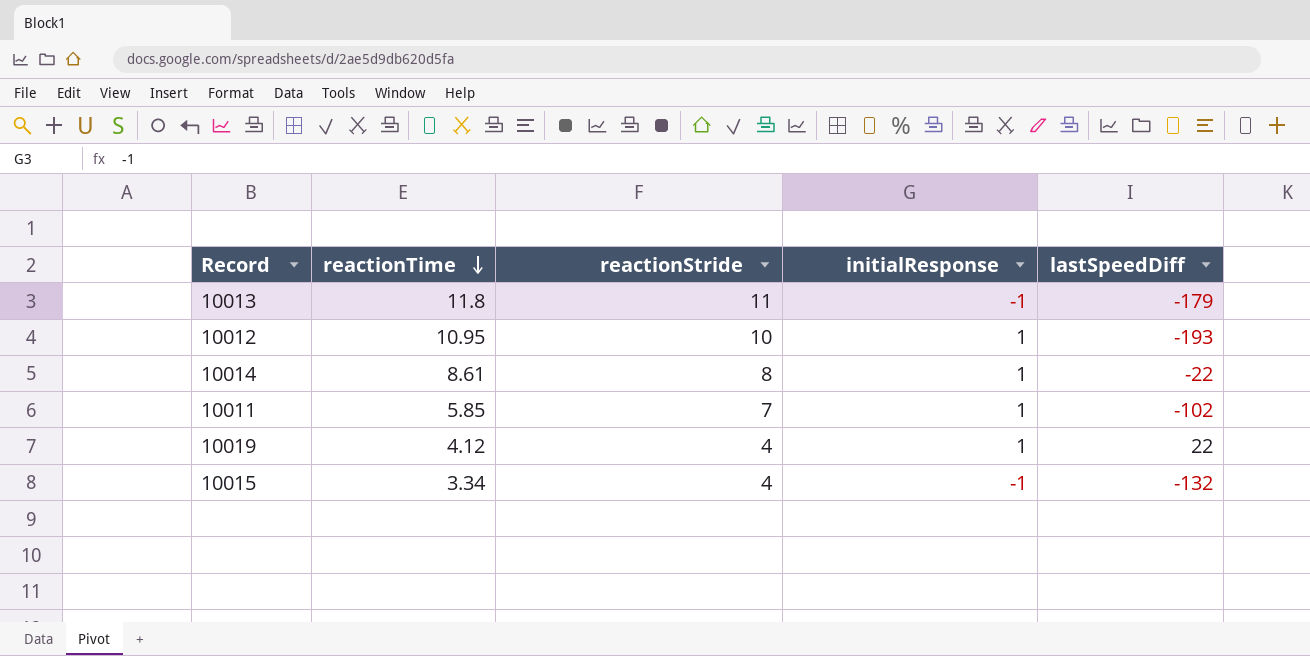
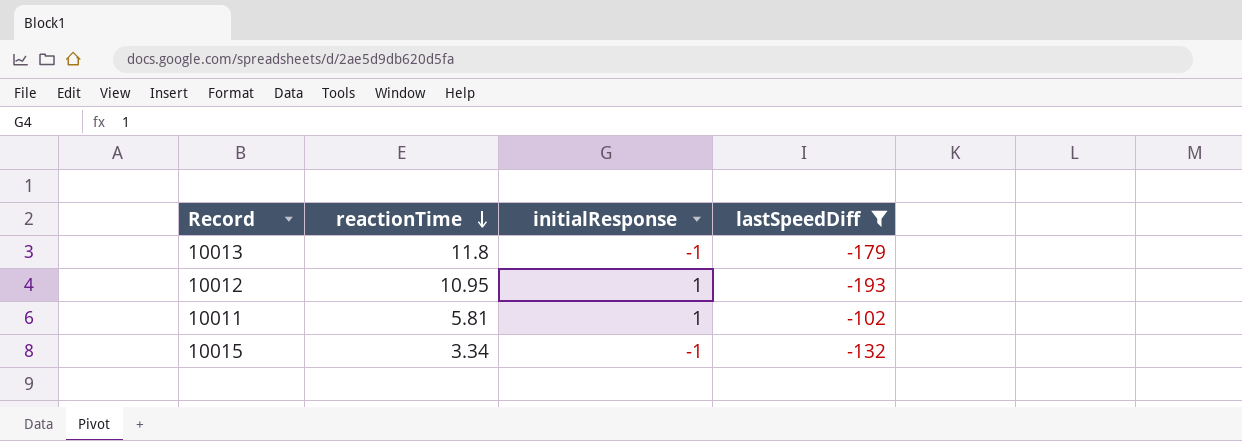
filter: none -> lastSpeedDiff <= -102
column reactionStride | position: 3 -> none
10011 | reactionTime: 5.85 -> 5.81

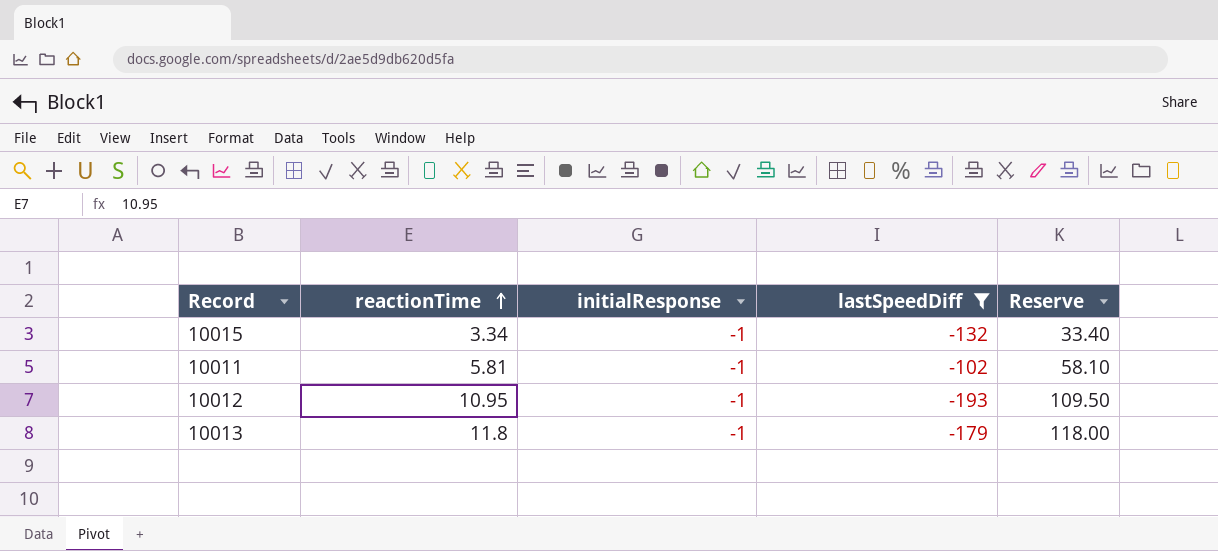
row order: reactionTime descending -> reactionTime ascending
column Reserve | formula: none -> [reactionTime] * 10
10011 | initialResponse: 1 -> -1
10012 | initialResponse: 1 -> -1

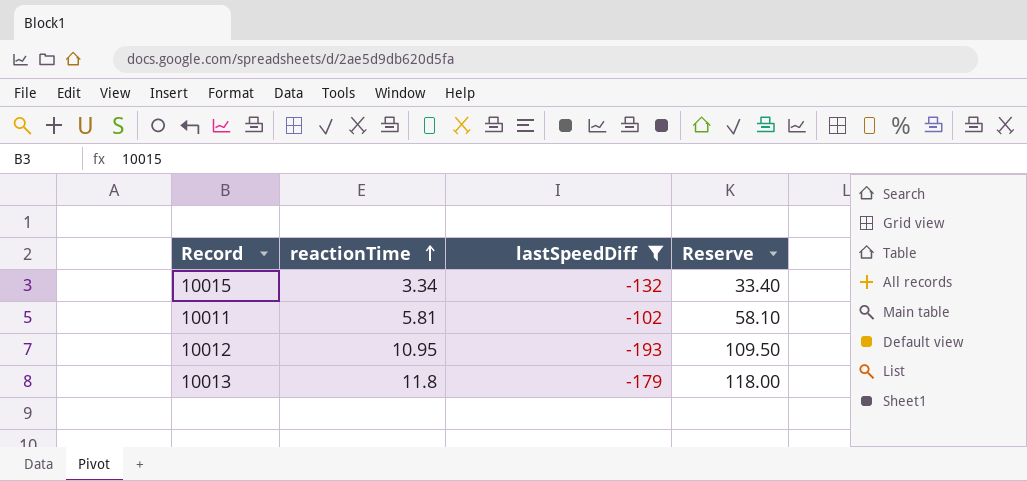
column initialResponse | position: 3 -> none

